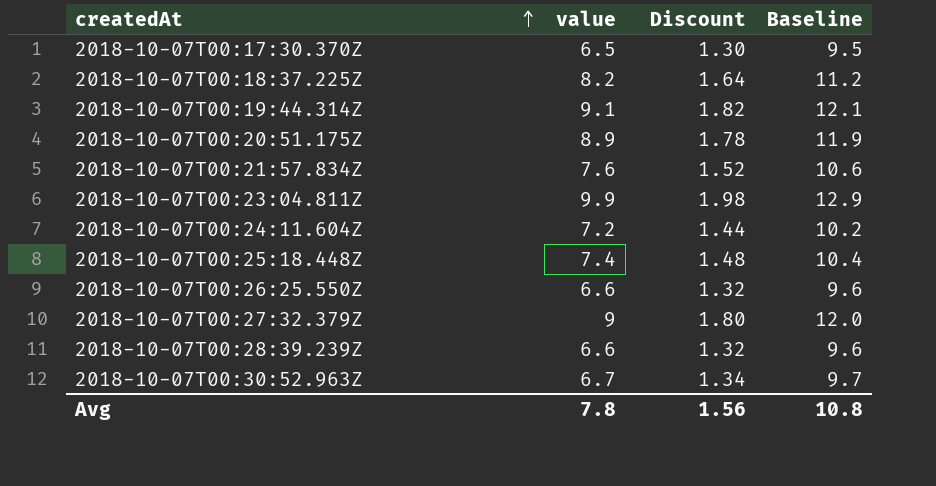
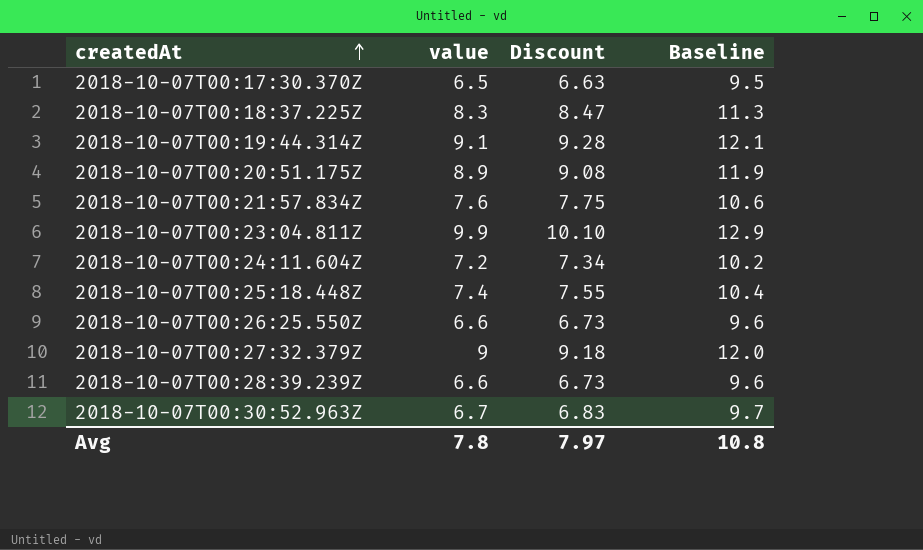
column Discount | formula: [value] * 0.2 -> [value] * 1.02
2018-10-07T00:18:37.225Z | value: 8.2 -> 8.3
2018-10-07T00:18:37.225Z | Baseline: 11.2 -> 11.3
Avg | Discount: 1.56 -> 7.97

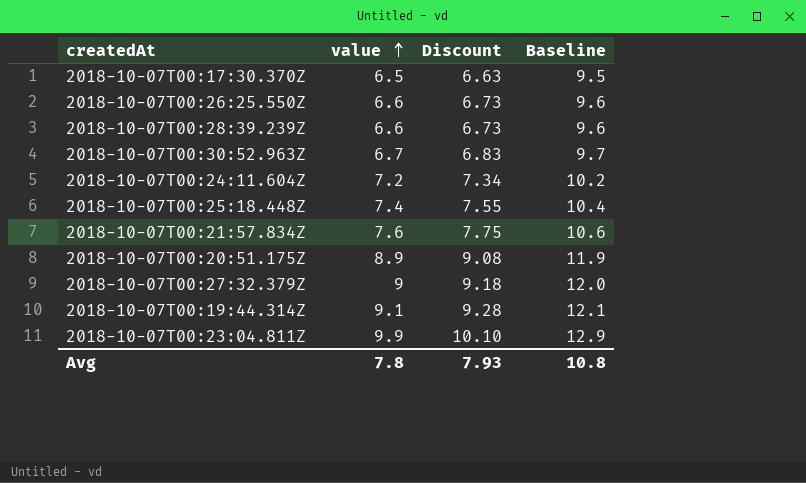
row order: createdAt ascending -> value ascending
row 2018-10-07T00:18:37.225Z: 8.3 | 8.47 | 11.3 -> none
Avg | Discount: 7.97 -> 7.93

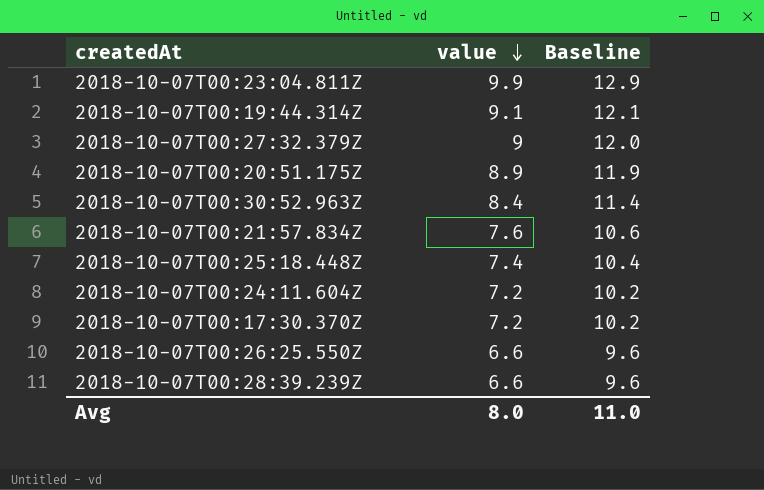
row order: value ascending -> value descending
column Discount | formula: [value] * 1.02 -> none
2018-10-07T00:30:52.963Z | value: 6.7 -> 8.4
2018-10-07T00:30:52.963Z | Baseline: 9.7 -> 11.4
2018-10-07T00:17:30.370Z | value: 6.5 -> 7.2
2018-10-07T00:17:30.370Z | Baseline: 9.5 -> 10.2
Avg | value: 7.8 -> 8.0
Avg | Baseline: 10.8 -> 11.0

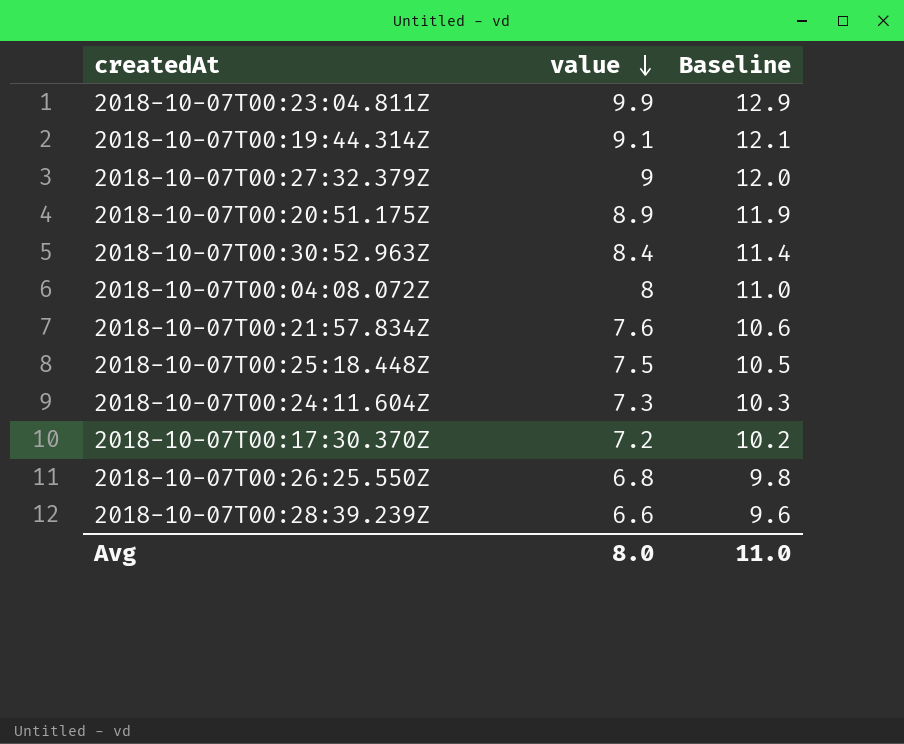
row 2018-10-07T00:04:08.072Z: none -> 8 | 11.0
2018-10-07T00:25:18.448Z | value: 7.4 -> 7.5
2018-10-07T00:25:18.448Z | Baseline: 10.4 -> 10.5
2018-10-07T00:24:11.604Z | value: 7.2 -> 7.3
2018-10-07T00:24:11.604Z | Baseline: 10.2 -> 10.3
2018-10-07T00:26:25.550Z | value: 6.6 -> 6.8
2018-10-07T00:26:25.550Z | Baseline: 9.6 -> 9.8

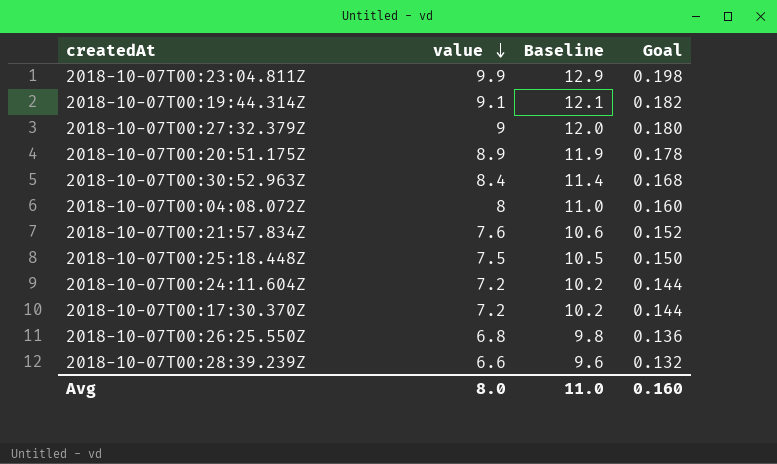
column Goal | formula: none -> [value] * 0.02
2018-10-07T00:24:11.604Z | value: 7.3 -> 7.2
2018-10-07T00:24:11.604Z | Baseline: 10.3 -> 10.2

